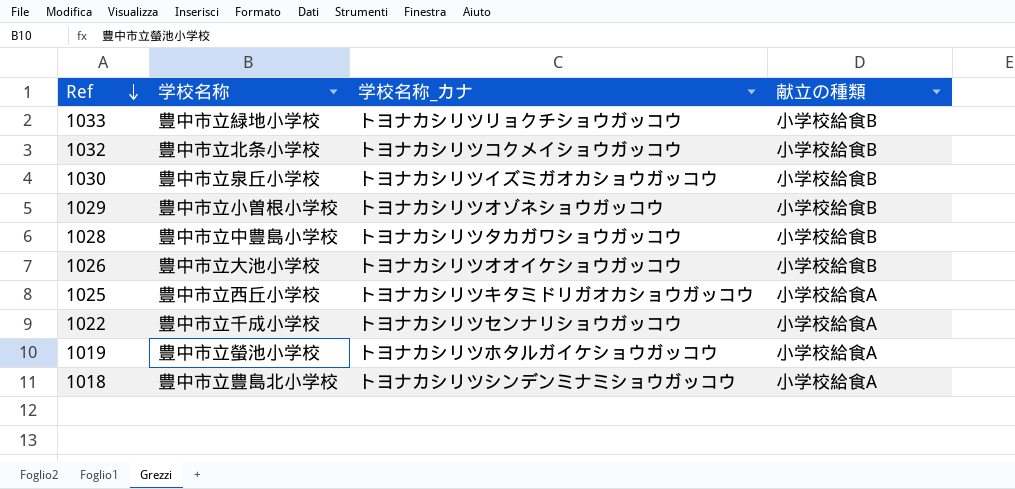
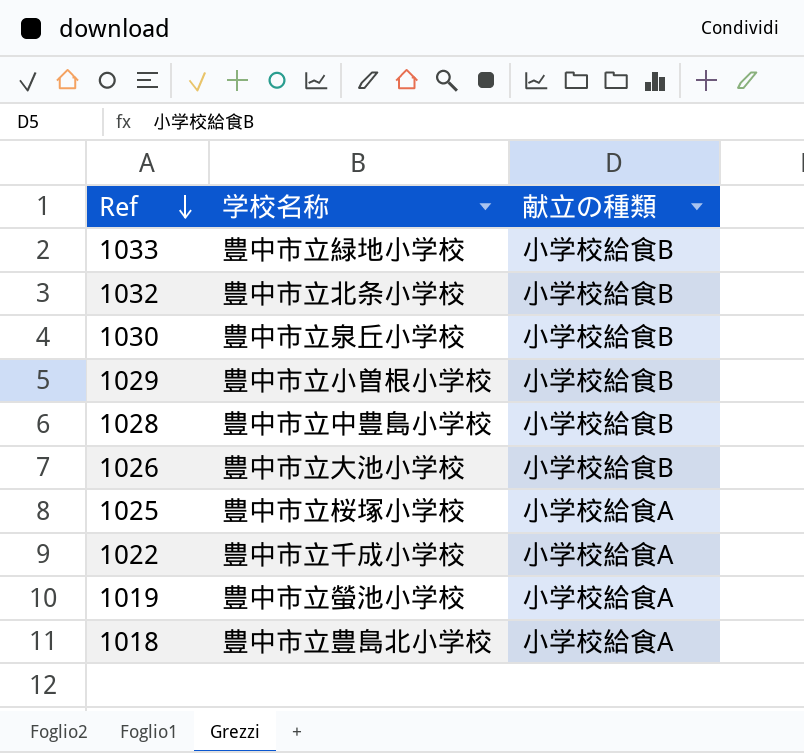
column 学校名称_カナ | position: 3 -> none
1025 | 学校名称: 豊中市立西丘小学校 -> 豊中市立桜塚小学校

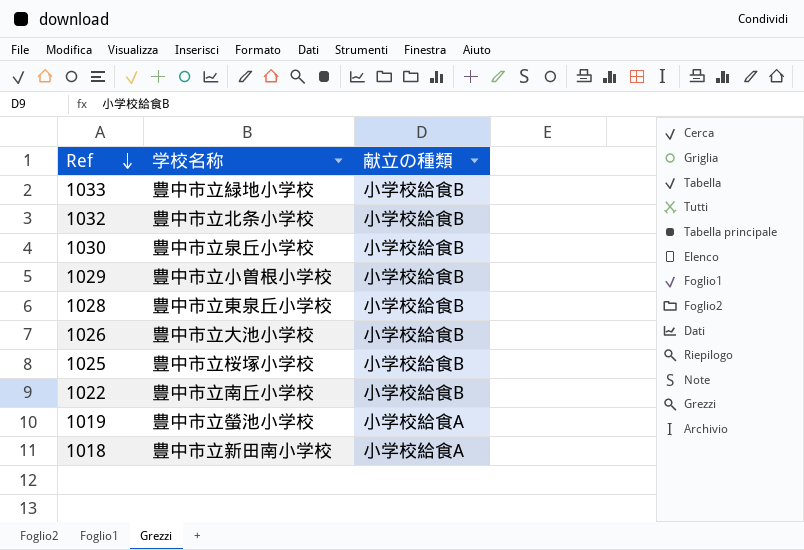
1028 | 学校名称: 豊中市立中豊島小学校 -> 豊中市立東泉丘小学校
1025 | 献立の種類: 小学校給食A -> 小学校給食B
1022 | 学校名称: 豊中市立千成小学校 -> 豊中市立南丘小学校
1022 | 献立の種類: 小学校給食A -> 小学校給食B
1018 | 学校名称: 豊中市立豊島北小学校 -> 豊中市立新田南小学校

